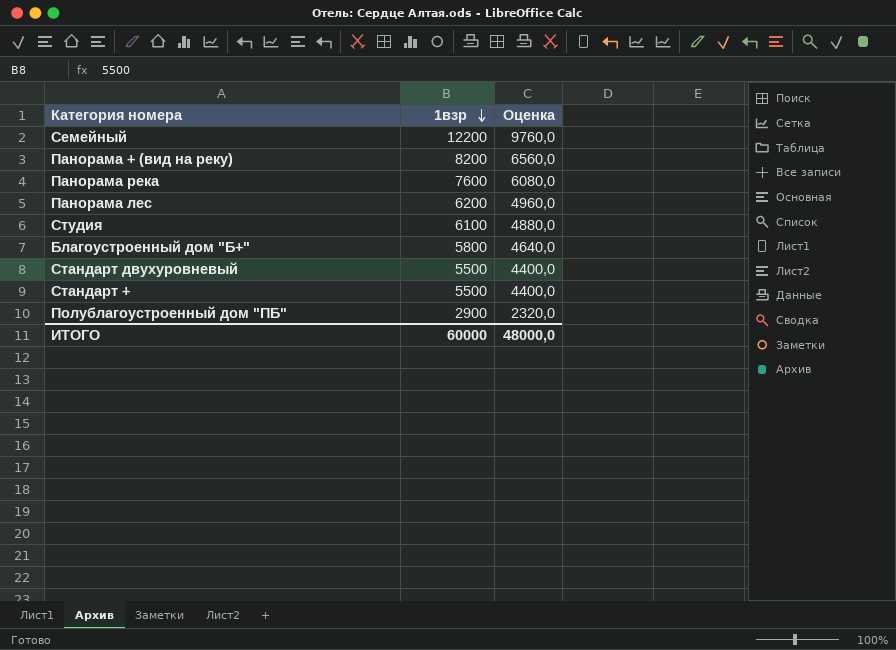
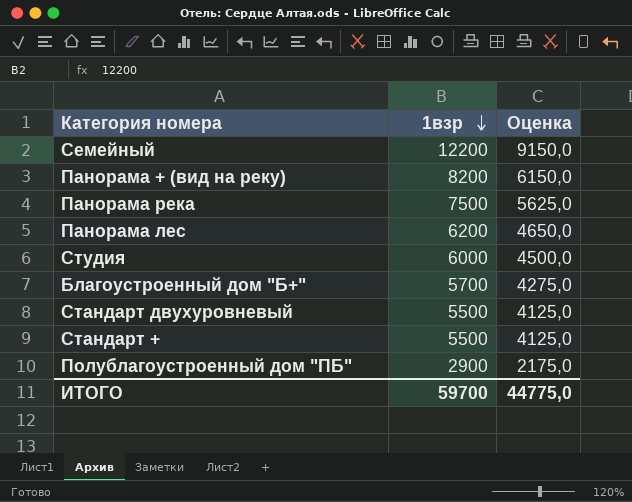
column Оценка | formula: [1взр] * 0,8 -> [1взр] * 0,75
Панорама река | 1взр: 7600 -> 7500
Студия | 1взр: 6100 -> 6000
Благоустроенный дом "Б+" | 1взр: 5800 -> 5700
ИТОГО | 1взр: 60000 -> 59700
ИТОГО | Оценка: 48000,0 -> 44775,0

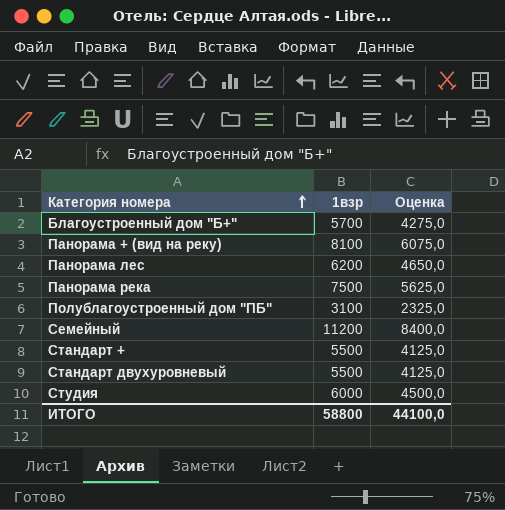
row order: 1взр descending -> Категория номера ascending
Панорама + (вид на реку) | 1взр: 8200 -> 8100
Панорама + (вид на реку) | Оценка: 6150,0 -> 6075,0
Полублагоустроенный дом "ПБ" | 1взр: 2900 -> 3100
Полублагоустроенный дом "ПБ" | Оценка: 2175,0 -> 2325,0
Семейный | 1взр: 12200 -> 11200
Семейный | Оценка: 9150,0 -> 8400,0
ИТОГО | 1взр: 59700 -> 58800
ИТОГО | Оценка: 44775,0 -> 44100,0

